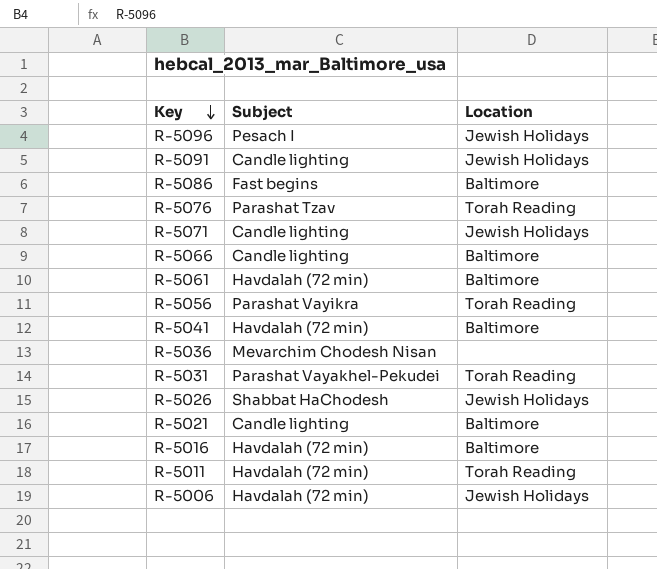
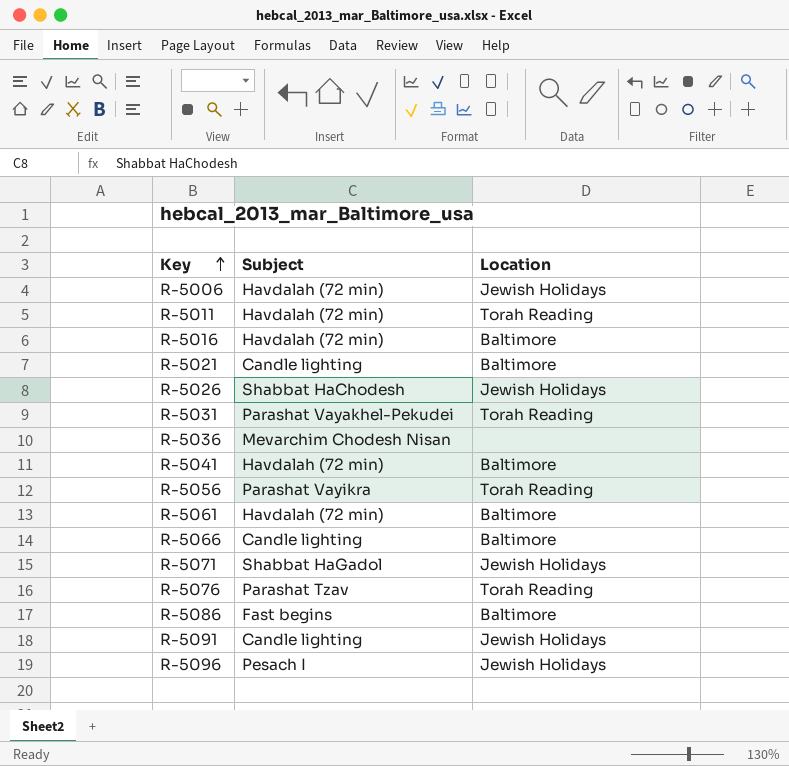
row order: Key descending -> Key ascending
R-5071 | Subject: Candle lighting -> Shabbat HaGadol

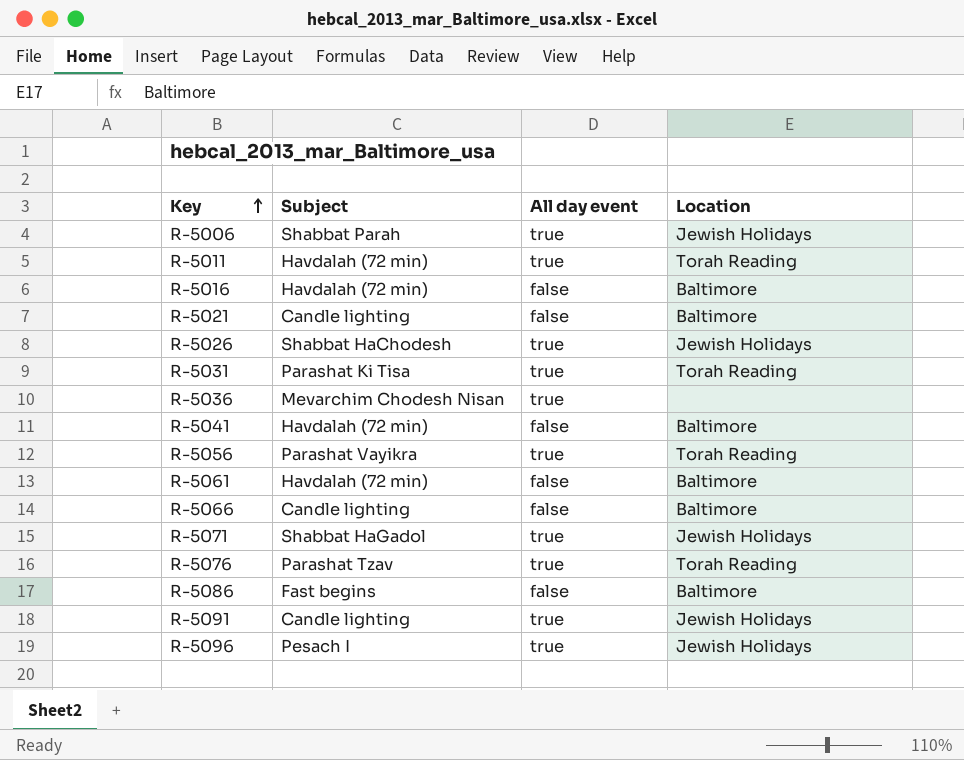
column All day event | position: none -> 3
R-5006 | Subject: Havdalah (72 min) -> Shabbat Parah
R-5031 | Subject: Parashat Vayakhel-Pekudei -> Parashat Ki Tisa

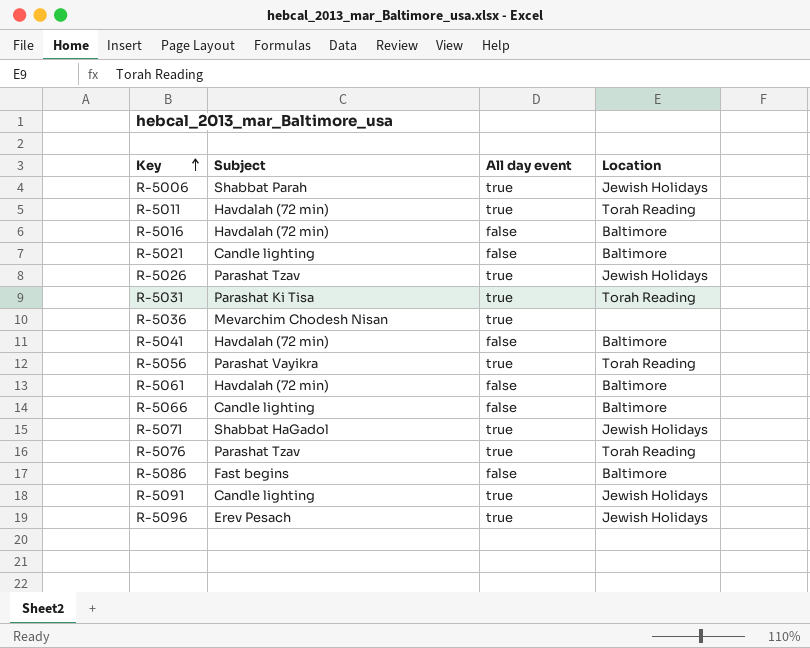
R-5026 | Subject: Shabbat HaChodesh -> Parashat Tzav
R-5096 | Subject: Pesach I -> Erev Pesach

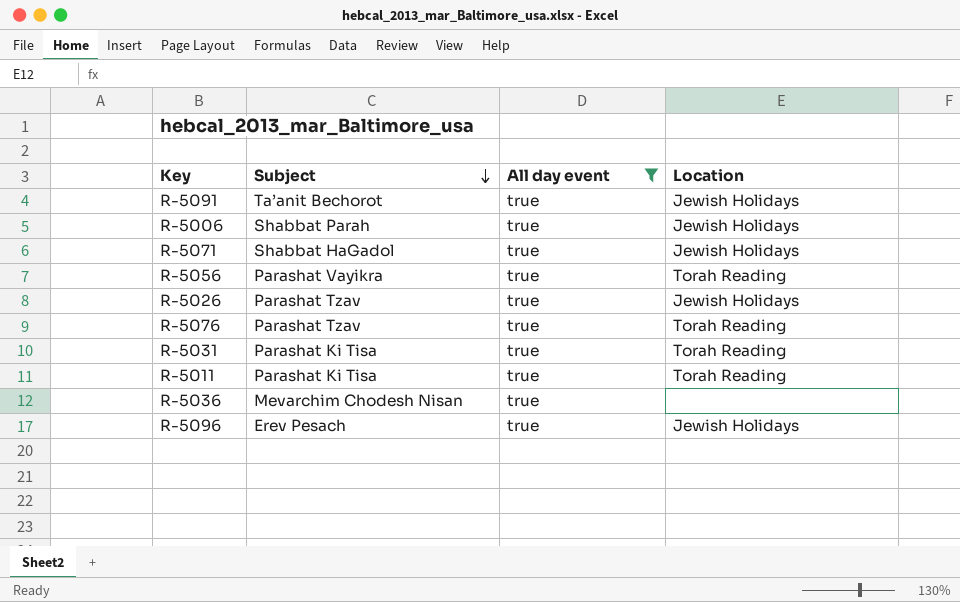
filter: none -> All day event = true
row order: Key ascending -> Subject descending
R-5091 | Subject: Candle lighting -> Ta’anit Bechorot
R-5011 | Subject: Havdalah (72 min) -> Parashat Ki Tisa

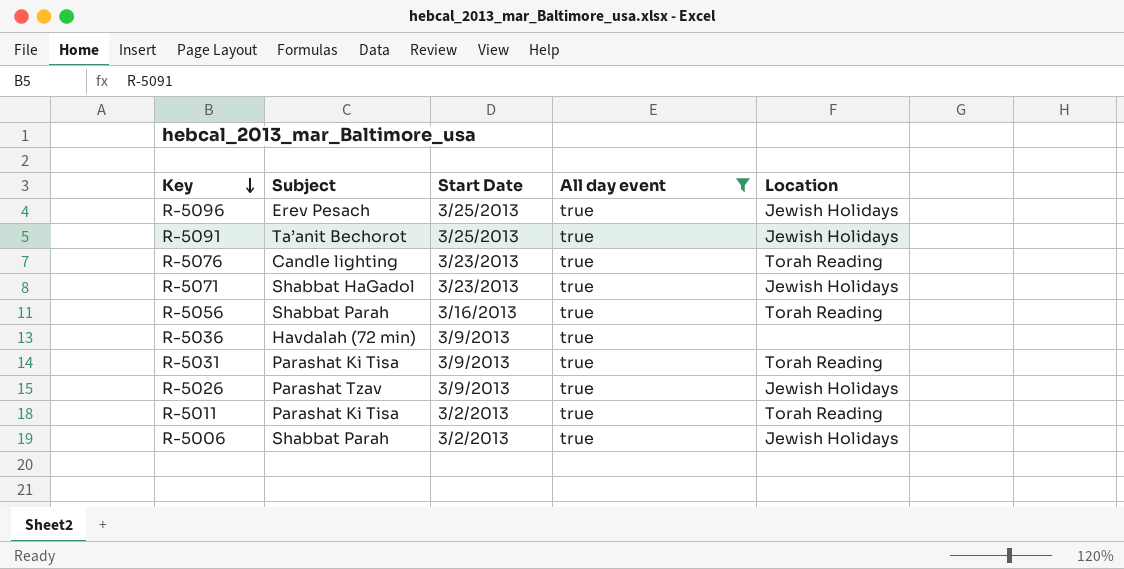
row order: Subject descending -> Key descending
column Start Date | position: none -> 3
R-5076 | Subject: Parashat Tzav -> Candle lighting
R-5056 | Subject: Parashat Vayikra -> Shabbat Parah
R-5036 | Subject: Mevarchim Chodesh Nisan -> Havdalah (72 min)

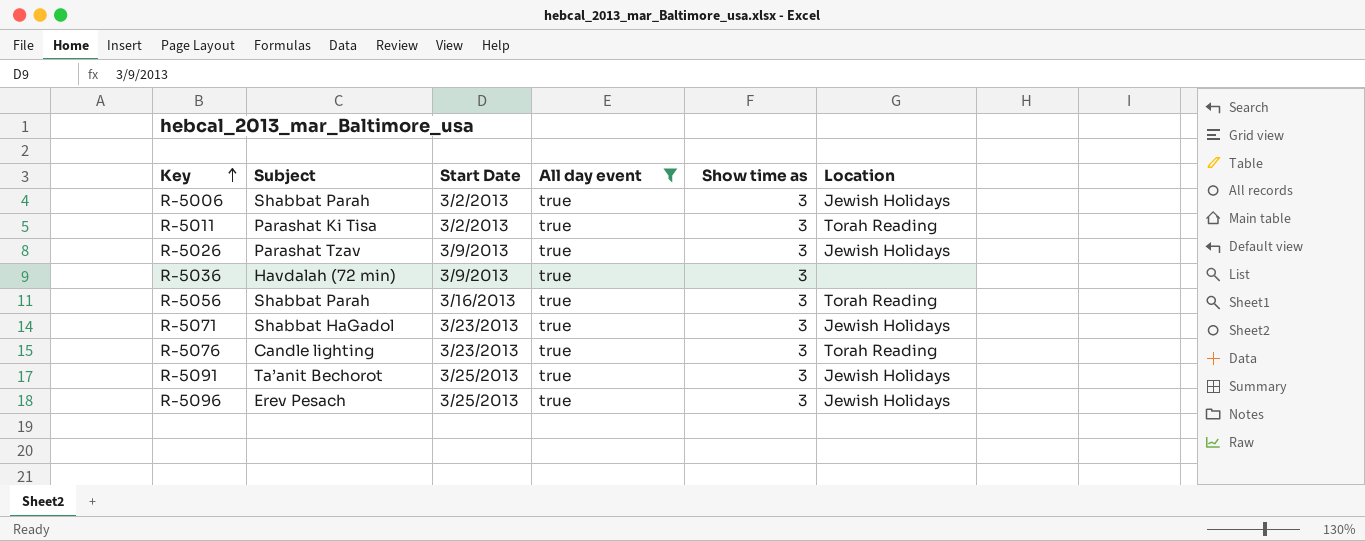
row order: Key descending -> Key ascending
column Show time as | position: none -> 5
row R-5031: Parashat Ki Tisa | 3/9/2013 | true | Torah Reading -> none

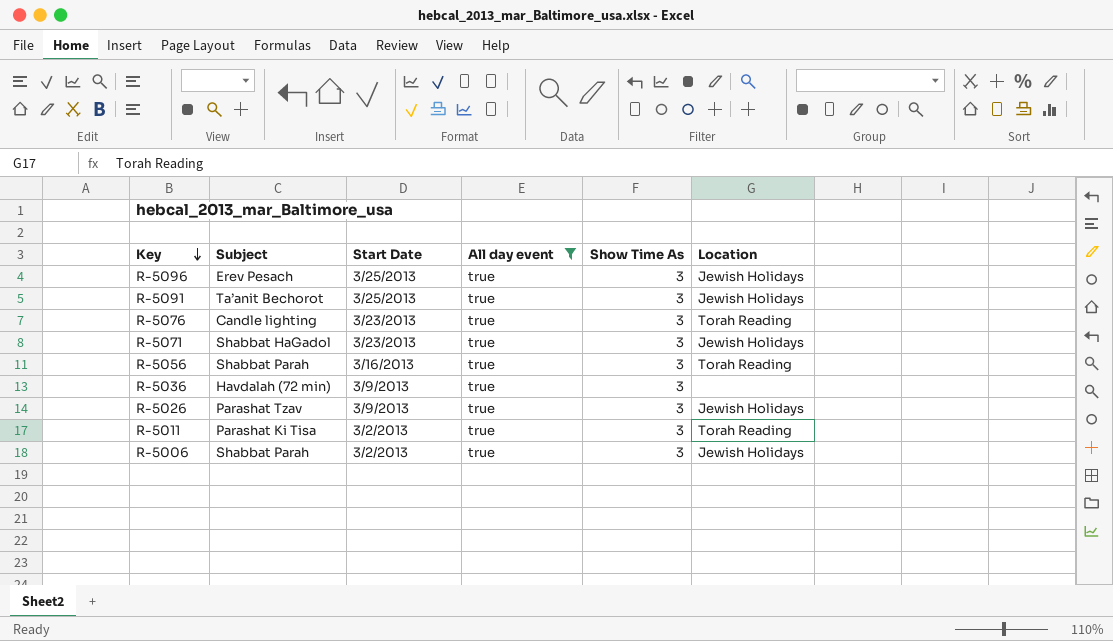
row order: Key ascending -> Key descending
column name: Show time as -> Show Time As

